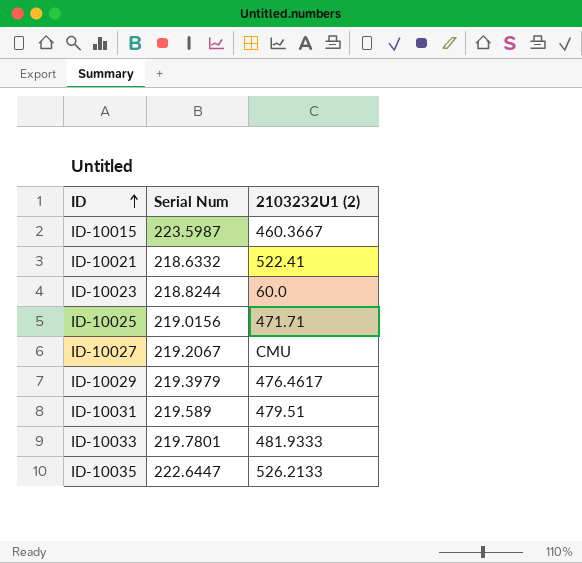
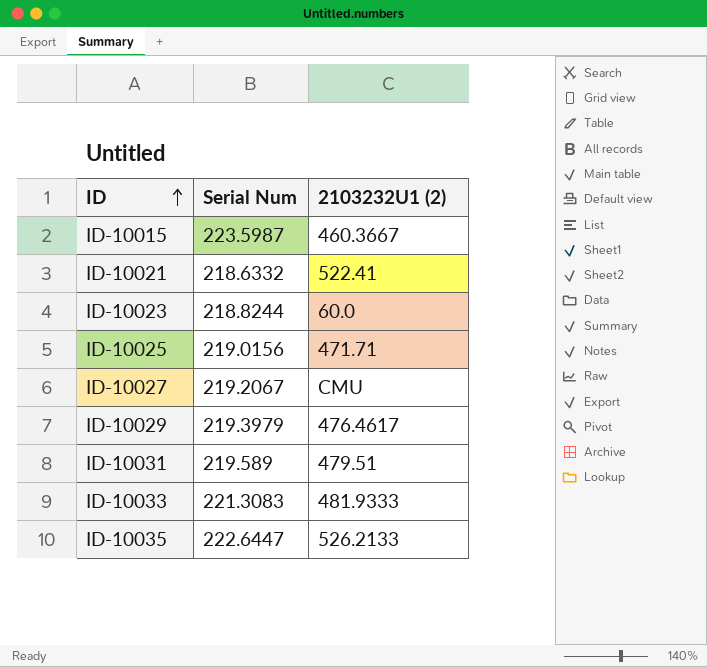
ID-10033 | Serial Num: 219.7801 -> 221.3083

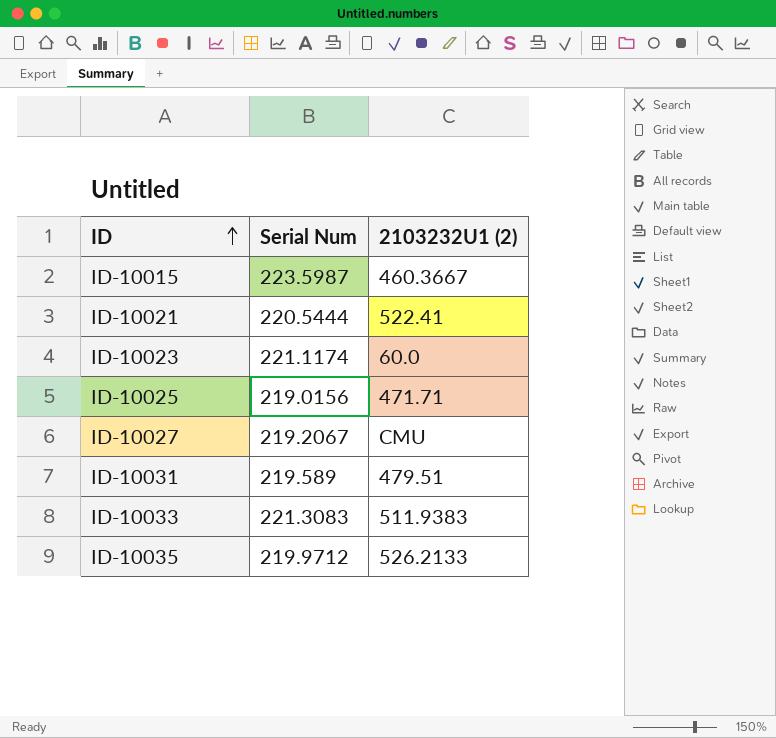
row ID-10029: 219.3979 | 476.4617 -> none
ID-10021 | Serial Num: 218.6332 -> 220.5444
ID-10023 | Serial Num: 218.8244 -> 221.1174
ID-10033 | 2103232U1 (2): 481.9333 -> 511.9383
ID-10035 | Serial Num: 222.6447 -> 219.9712

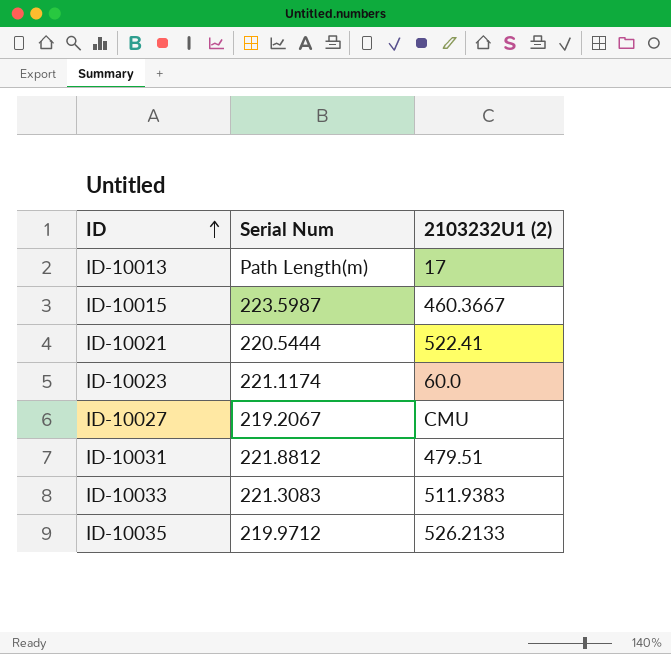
row ID-10025: 219.0156 | 471.71 -> none
row ID-10013: none -> Path Length(m) | 17
ID-10031 | Serial Num: 219.589 -> 221.8812

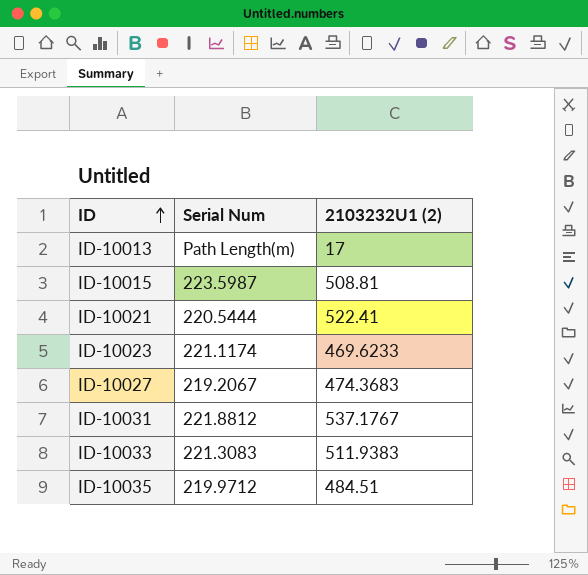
ID-10015 | 2103232U1 (2): 460.3667 -> 508.81
ID-10023 | 2103232U1 (2): 60.0 -> 469.6233
ID-10027 | 2103232U1 (2): CMU -> 474.3683
ID-10031 | 2103232U1 (2): 479.51 -> 537.1767
ID-10035 | 2103232U1 (2): 526.2133 -> 484.51

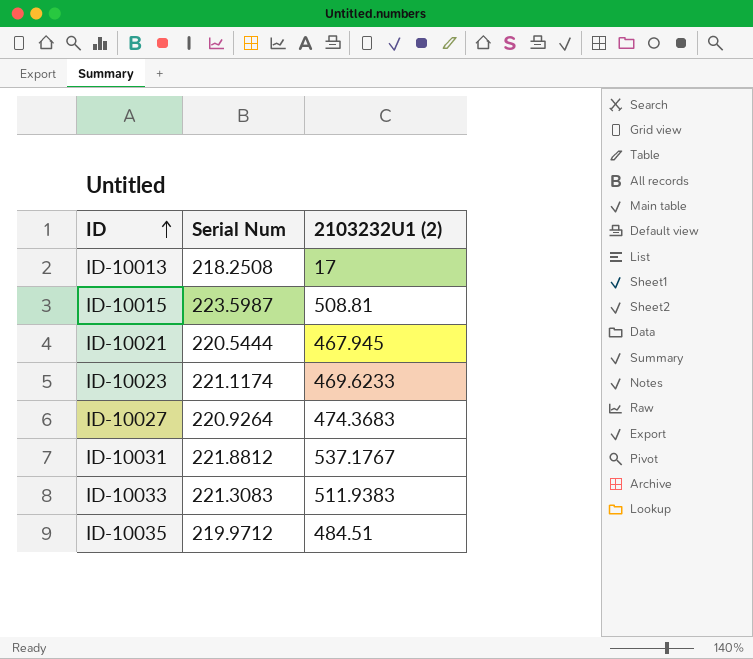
ID-10013 | Serial Num: Path Length(m) -> 218.2508
ID-10021 | 2103232U1 (2): 522.41 -> 467.945
ID-10027 | Serial Num: 219.2067 -> 220.9264

